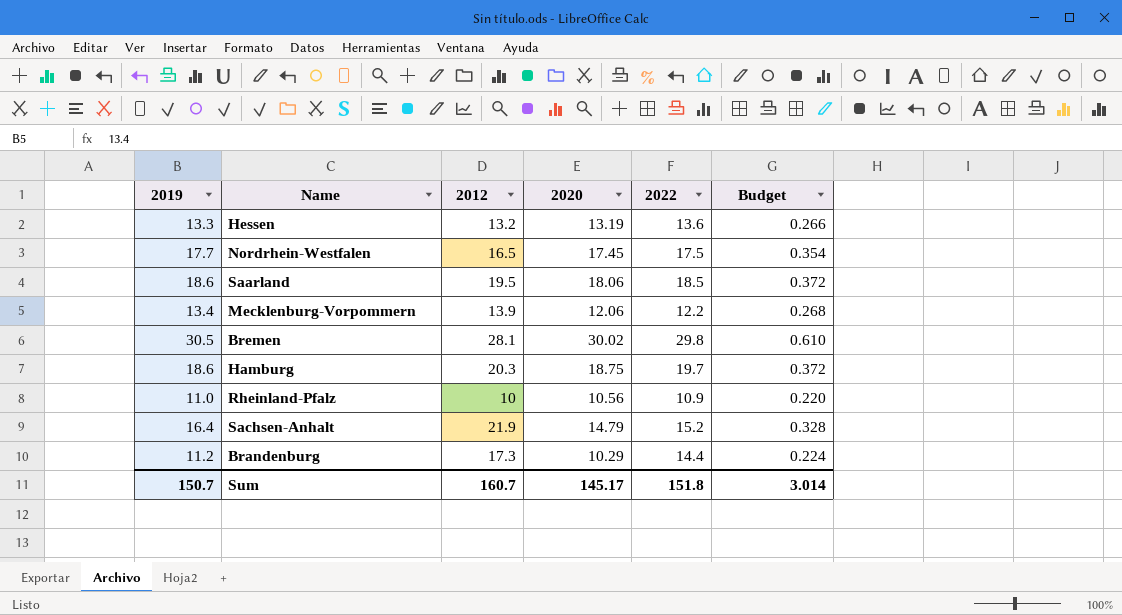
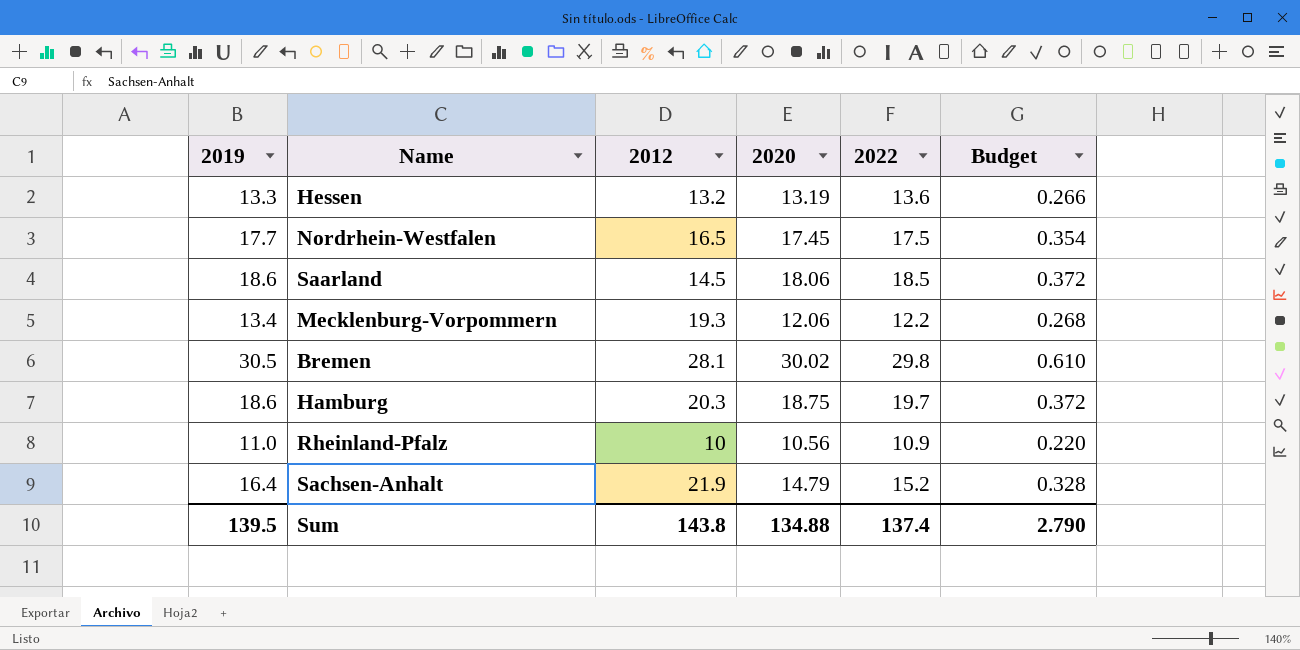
row Brandenburg: 11.2 | 17.3 | 10.29 | 14.4 | 0.224 -> none
Saarland | 2012: 19.5 -> 14.5
Mecklenburg-Vorpommern | 2012: 13.9 -> 19.3
Sum | 2019: 150.7 -> 139.5
Sum | 2012: 160.7 -> 143.8
Sum | 2020: 145.17 -> 134.88
Sum | 2022: 151.8 -> 137.4
Sum | Budget: 3.014 -> 2.790

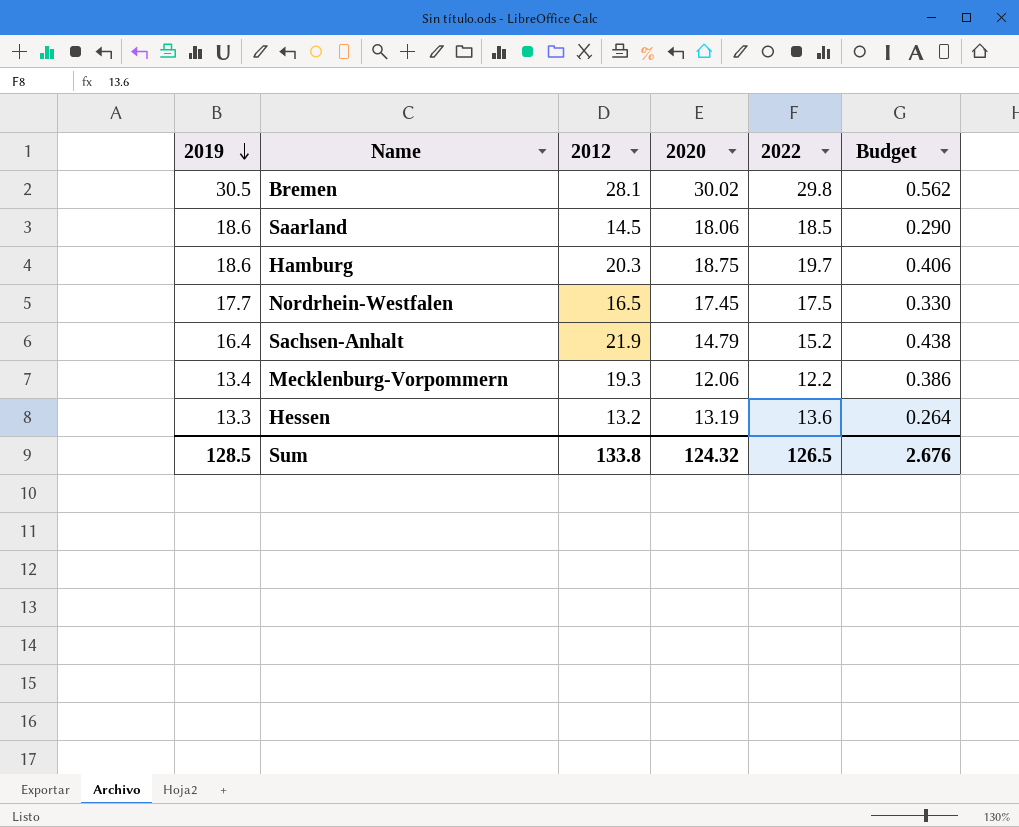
row order: none -> 2019 descending
column Budget | formula: [2019] * 0.02 -> [2012] * 0.02
row Rheinland-Pfalz: 11.0 | 10 | 10.56 | 10.9 | 0.220 -> none
Sum | 2019: 139.5 -> 128.5
Sum | 2012: 143.8 -> 133.8
Sum | 2020: 134.88 -> 124.32
Sum | 2022: 137.4 -> 126.5
Sum | Budget: 2.790 -> 2.676

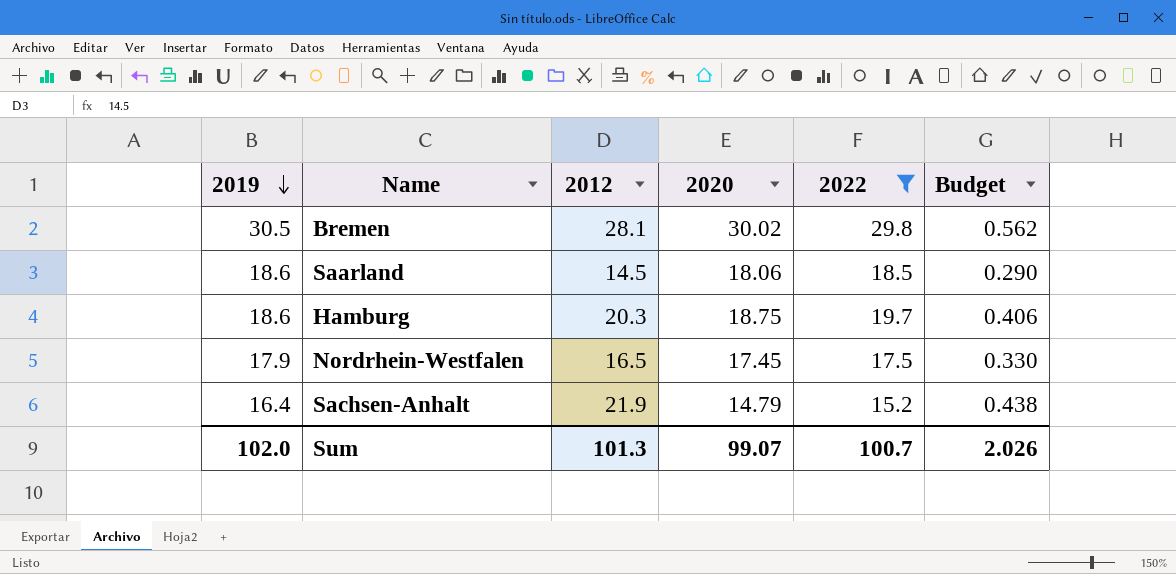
filter: none -> 2022 >= 15.2
Nordrhein-Westfalen | 2019: 17.7 -> 17.9
Sum | 2019: 128.5 -> 102.0
Sum | 2012: 133.8 -> 101.3
Sum | 2020: 124.32 -> 99.07
Sum | 2022: 126.5 -> 100.7
Sum | Budget: 2.676 -> 2.026

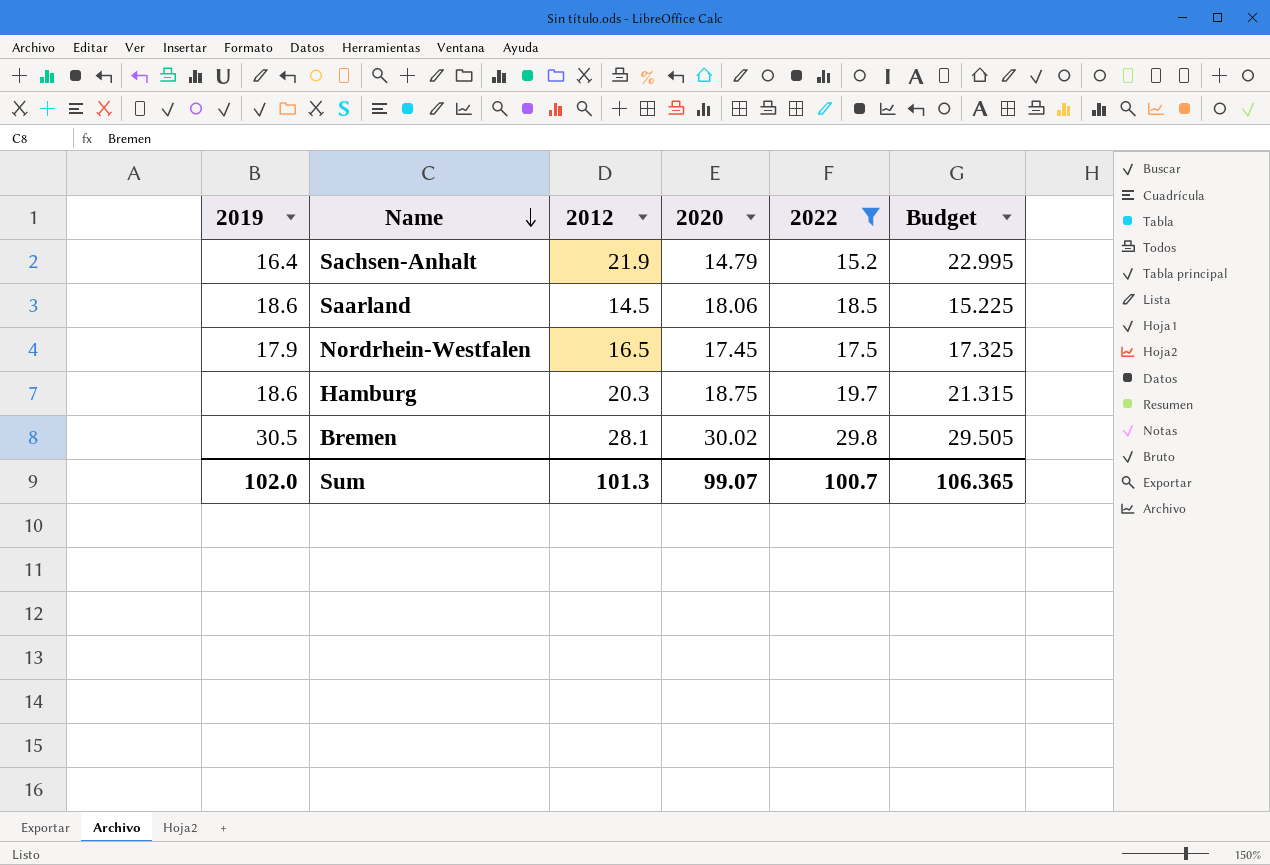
row order: 2019 descending -> Name descending
column Budget | formula: [2012] * 0.02 -> [2012] * 1.05
Sum | Budget: 2.026 -> 106.365

